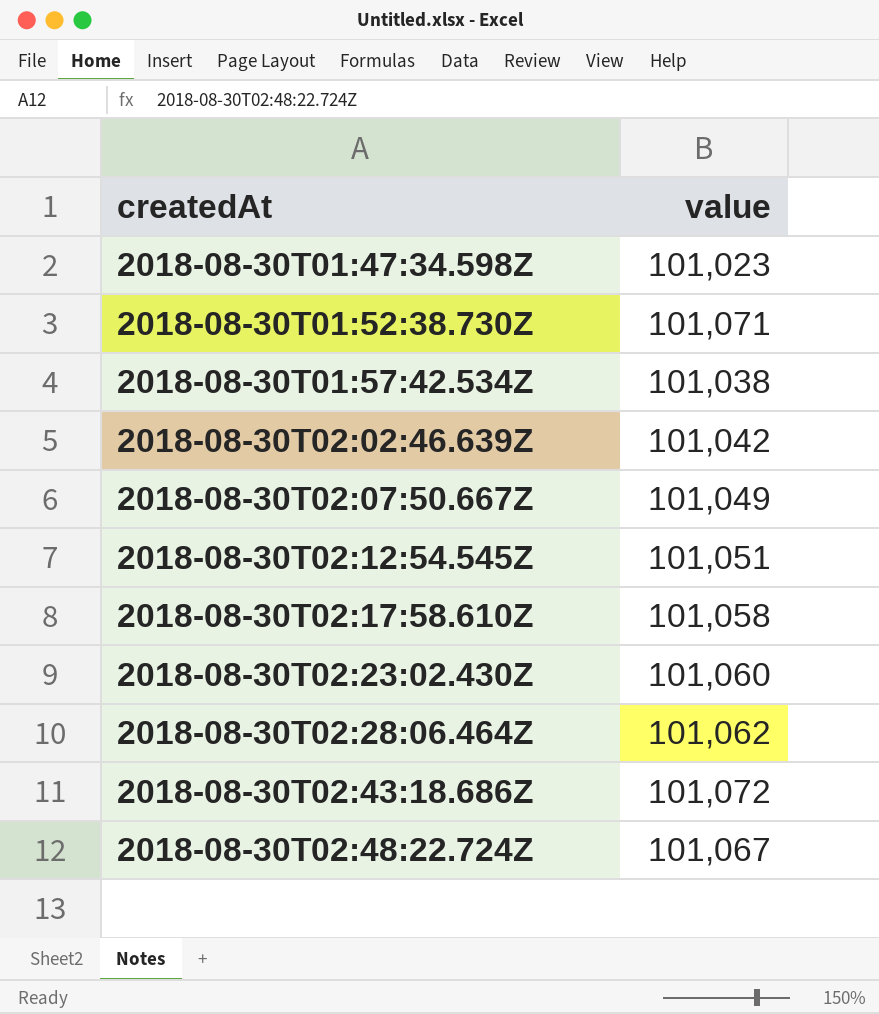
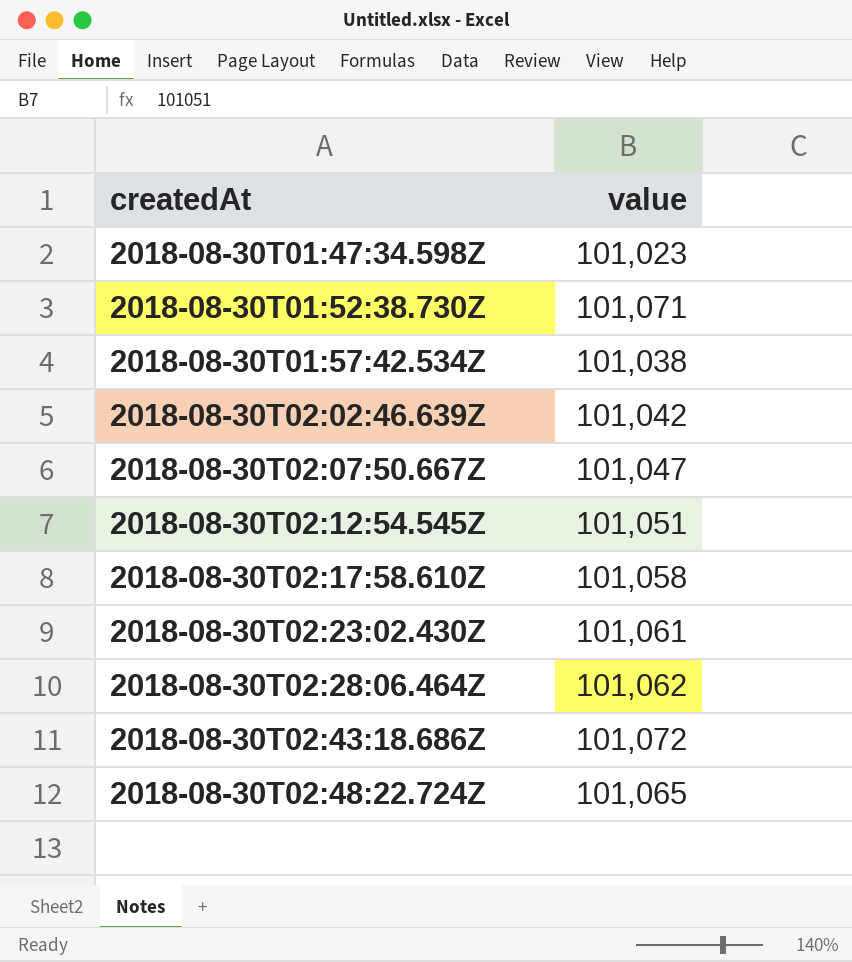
2018-08-30T02:07:50.667Z | value: 101,049 -> 101,047
2018-08-30T02:23:02.430Z | value: 101,060 -> 101,061
2018-08-30T02:48:22.724Z | value: 101,067 -> 101,065

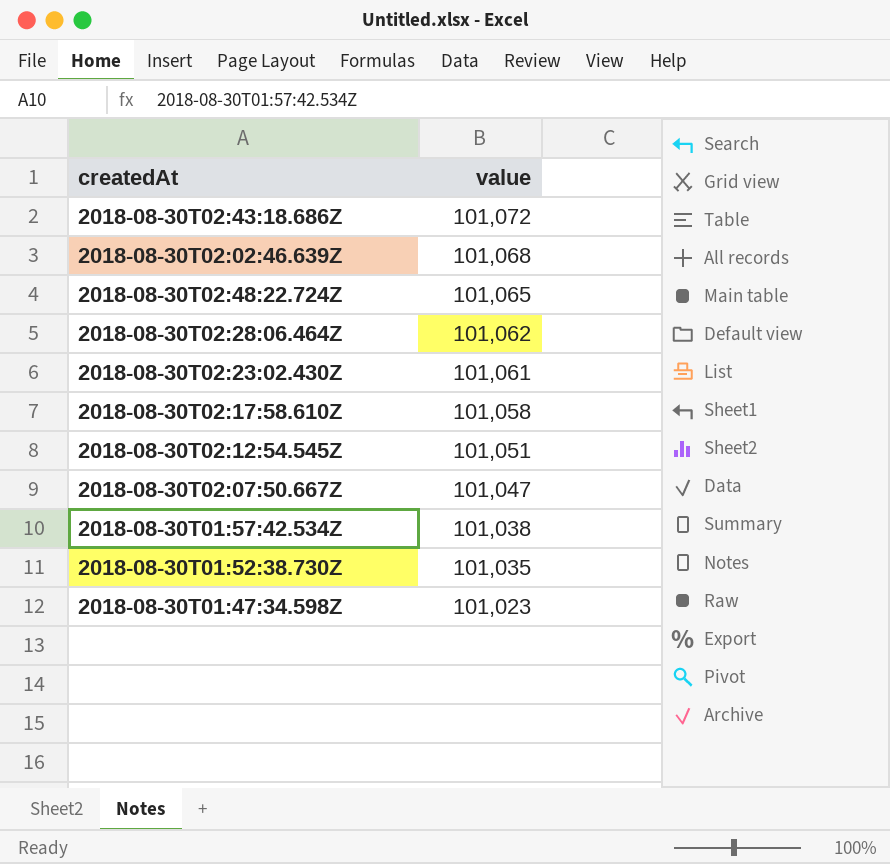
row order: createdAt ascending -> value descending
2018-08-30T02:02:46.639Z | value: 101,042 -> 101,068
2018-08-30T01:52:38.730Z | value: 101,071 -> 101,035

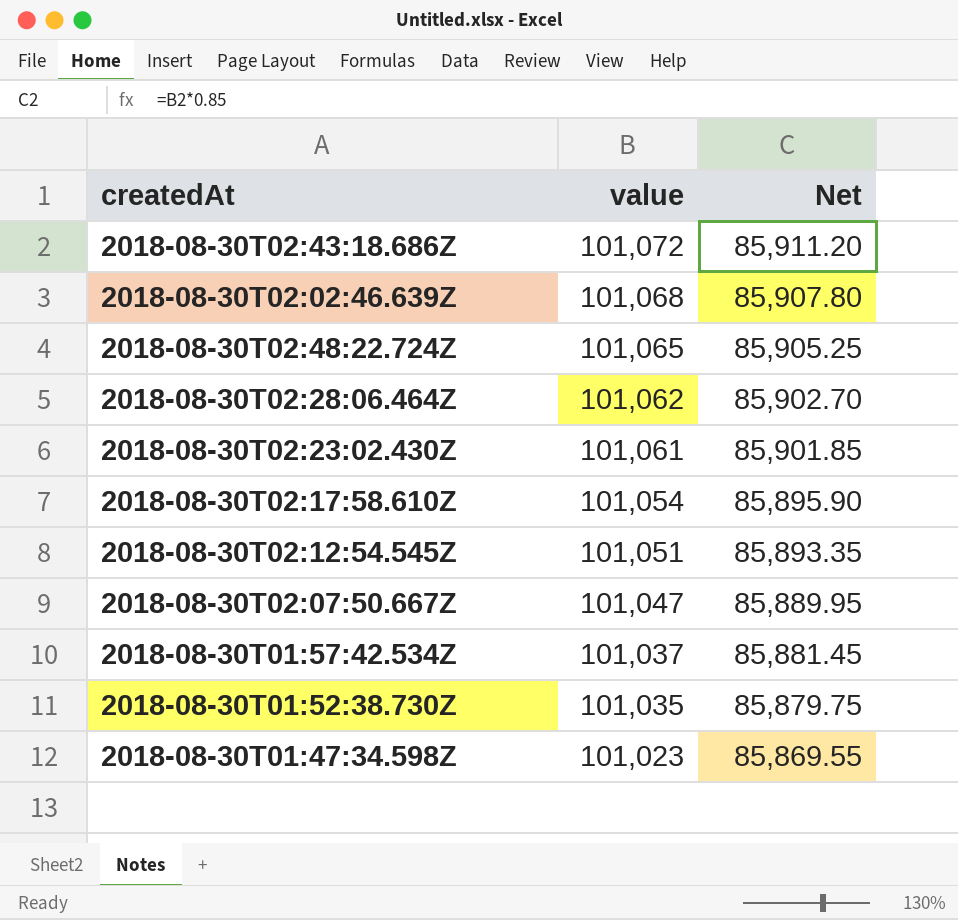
column Net | formula: none -> [value] * 0.85
2018-08-30T02:17:58.610Z | value: 101,058 -> 101,054
2018-08-30T01:57:42.534Z | value: 101,038 -> 101,037

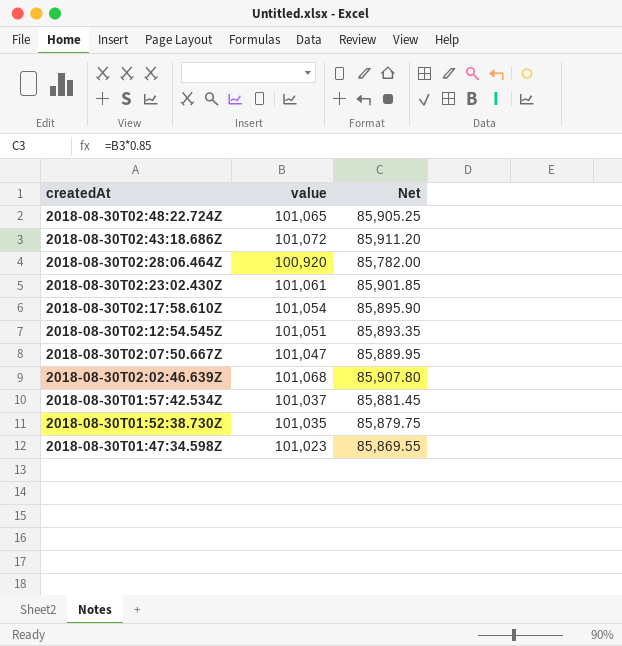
row order: value descending -> createdAt descending
2018-08-30T02:28:06.464Z | value: 101,062 -> 100,920
2018-08-30T02:28:06.464Z | Net: 85,902.70 -> 85,782.00

